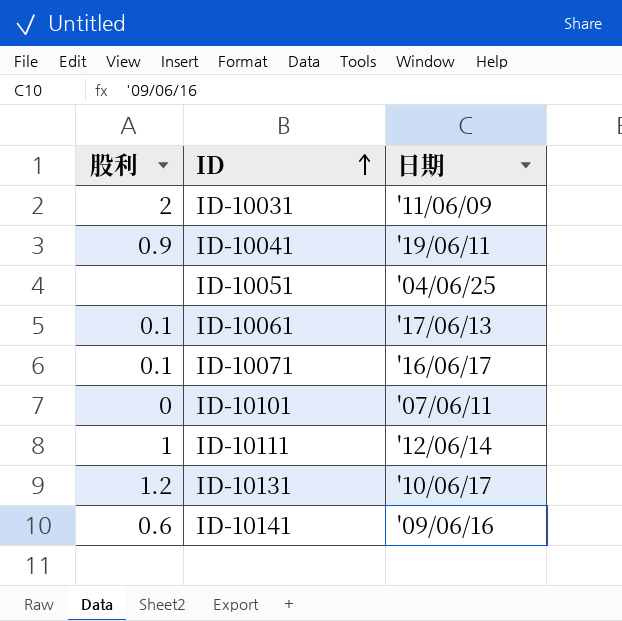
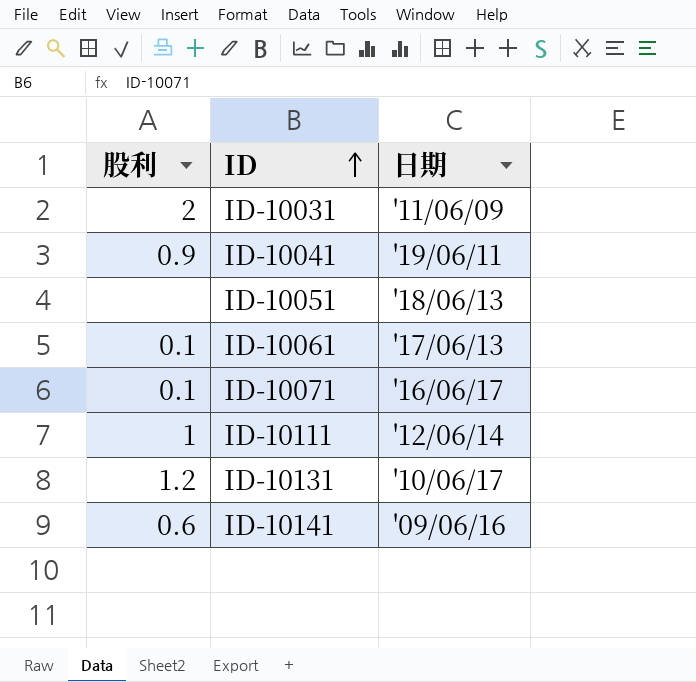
row ID-10101: 0 | '07/06/11 -> none
ID-10051 | 日期: '04/06/25 -> '18/06/13

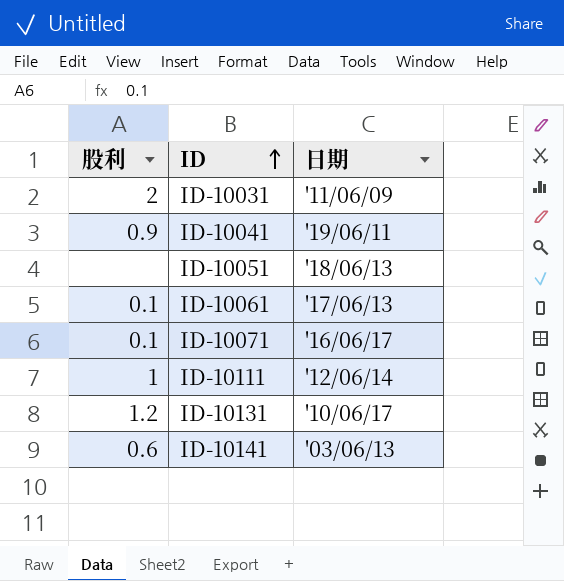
ID-10141 | 日期: '09/06/16 -> '03/06/13

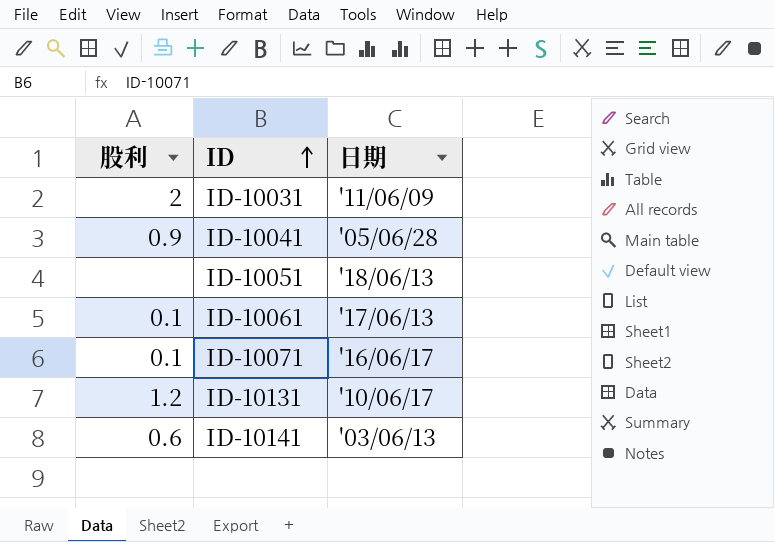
row ID-10111: 1 | '12/06/14 -> none
ID-10041 | 日期: '19/06/11 -> '05/06/28

